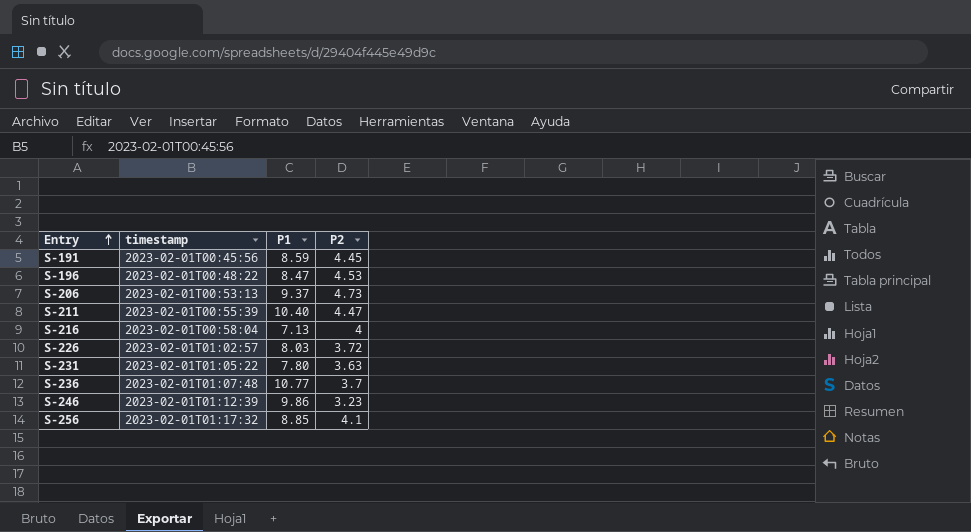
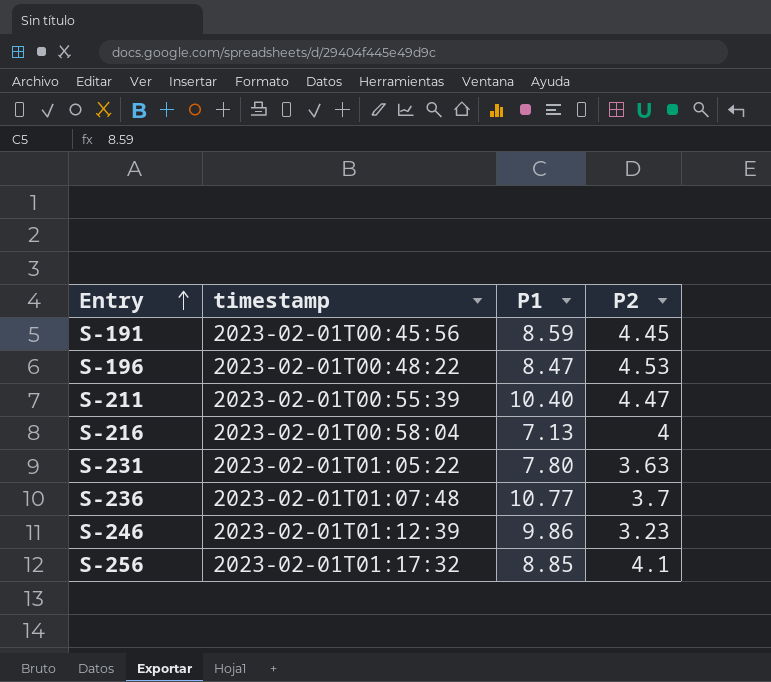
row S-206: 2023-02-01T00:53:13 | 9.37 | 4.73 -> none
row S-226: 2023-02-01T01:02:57 | 8.03 | 3.72 -> none

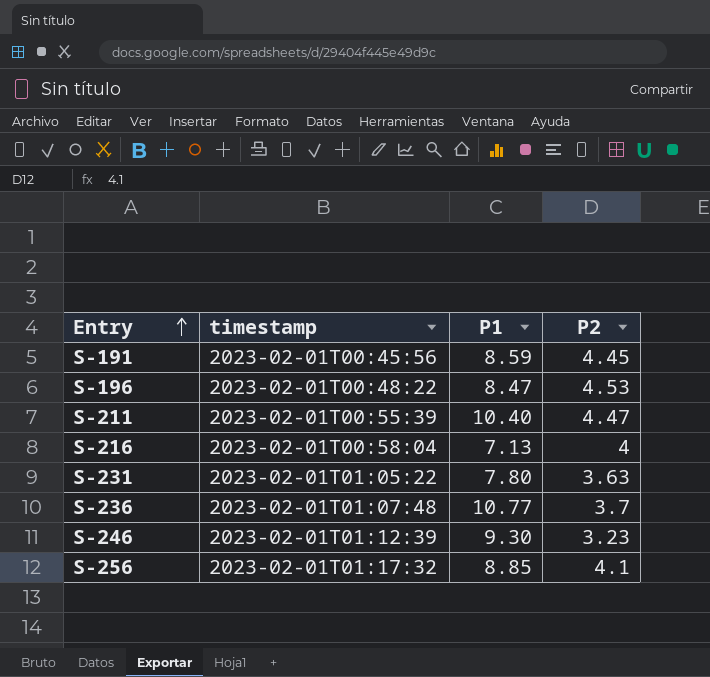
S-246 | P1: 9.86 -> 9.30

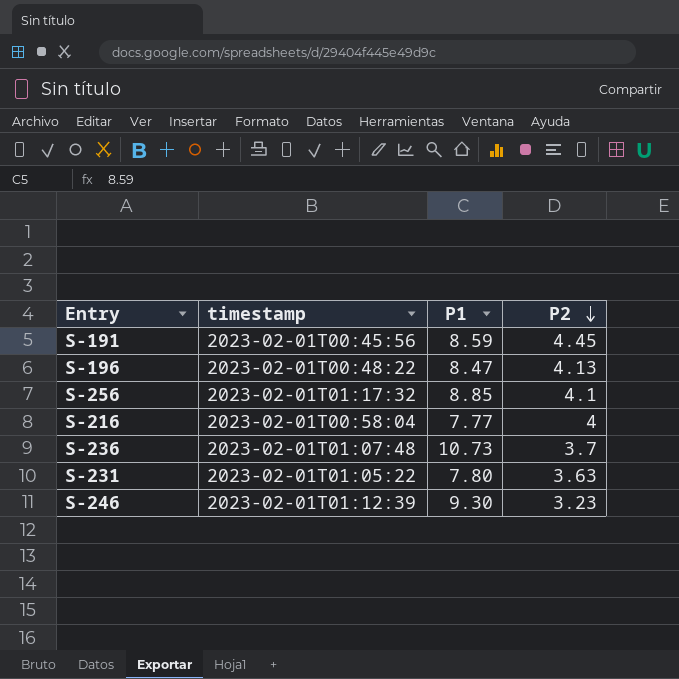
row order: Entry ascending -> P2 descending
row S-211: 2023-02-01T00:55:39 | 10.40 | 4.47 -> none
S-196 | P2: 4.53 -> 4.13
S-216 | P1: 7.13 -> 7.77
S-236 | P1: 10.77 -> 10.73

